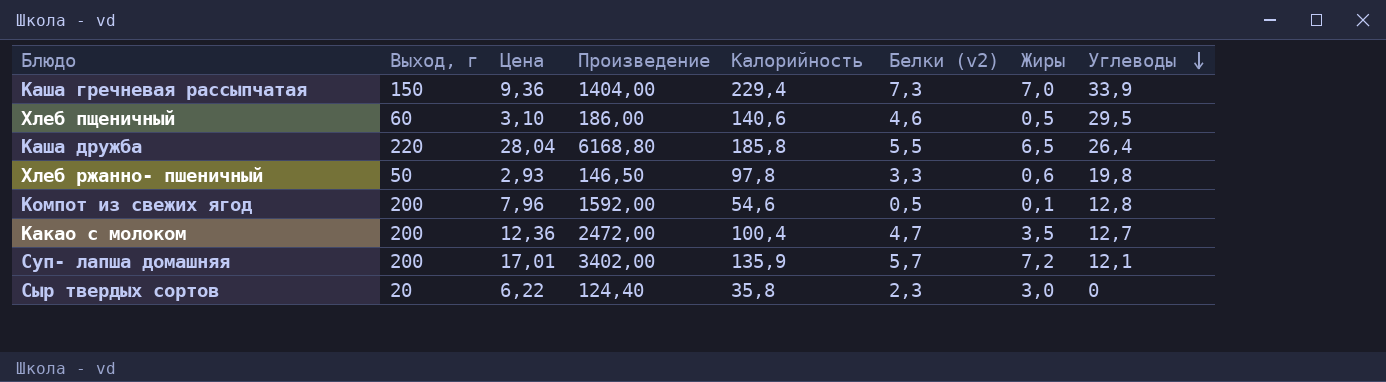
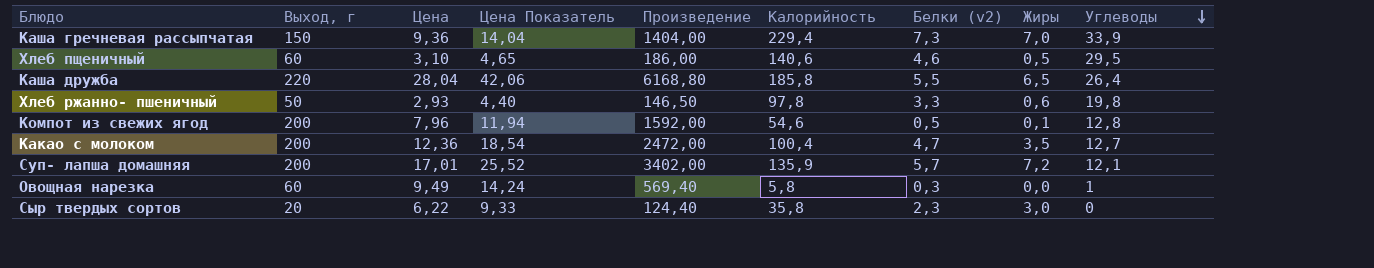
column Цена Показатель | formula: none -> [Цена] * 1,5
row Овощная нарезка: none -> 60 | 9,49 | 14,24 | 569,40 | 5,8 | 0,3 | 0,0 | 1

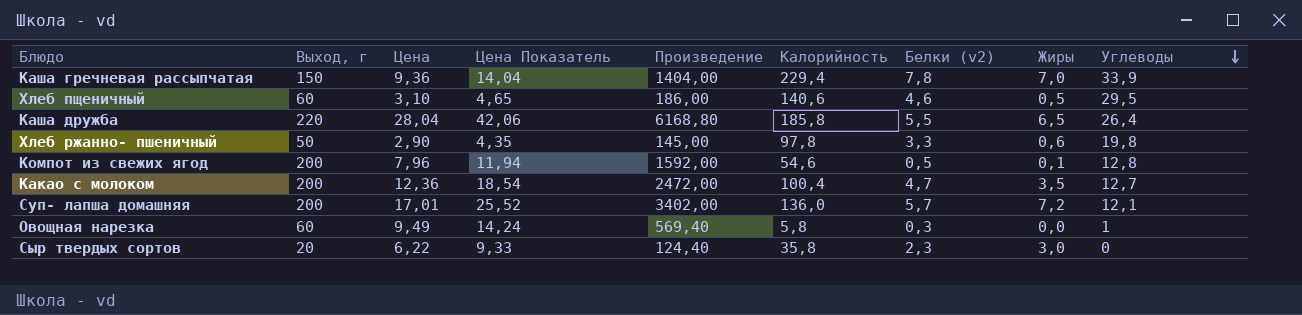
Каша гречневая рассыпчатая | Белки (v2): 7,3 -> 7,8
Хлеб ржанно- пшеничный | Цена: 2,93 -> 2,90
Хлеб ржанно- пшеничный | Цена Показатель: 4,40 -> 4,35
Хлеб ржанно- пшеничный | Произведение: 146,50 -> 145,00
Суп- лапша домашняя | Калорийность: 135,9 -> 136,0

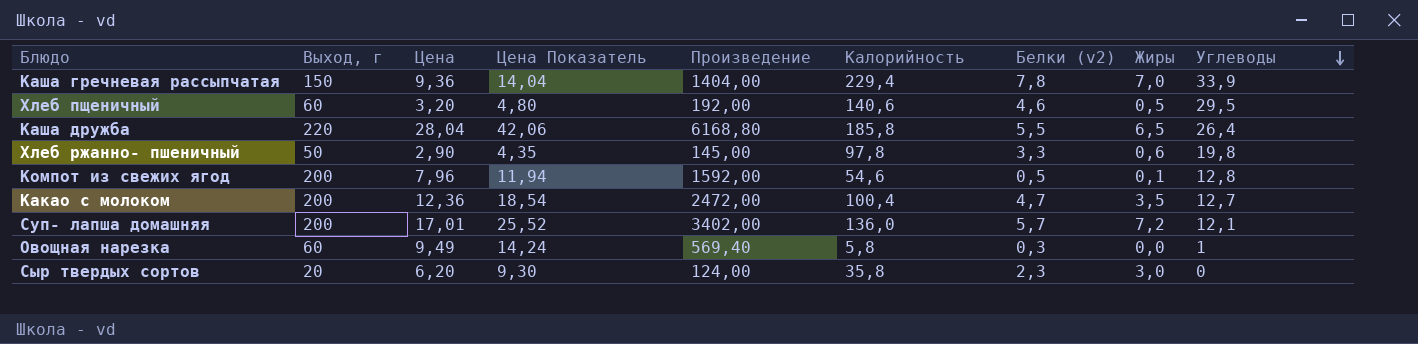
Хлеб пщеничный | Цена: 3,10 -> 3,20
Хлеб пщеничный | Цена Показатель: 4,65 -> 4,80
Хлеб пщеничный | Произведение: 186,00 -> 192,00
Сыр твердых сортов | Цена: 6,22 -> 6,20
Сыр твердых сортов | Цена Показатель: 9,33 -> 9,30
Сыр твердых сортов | Произведение: 124,40 -> 124,00

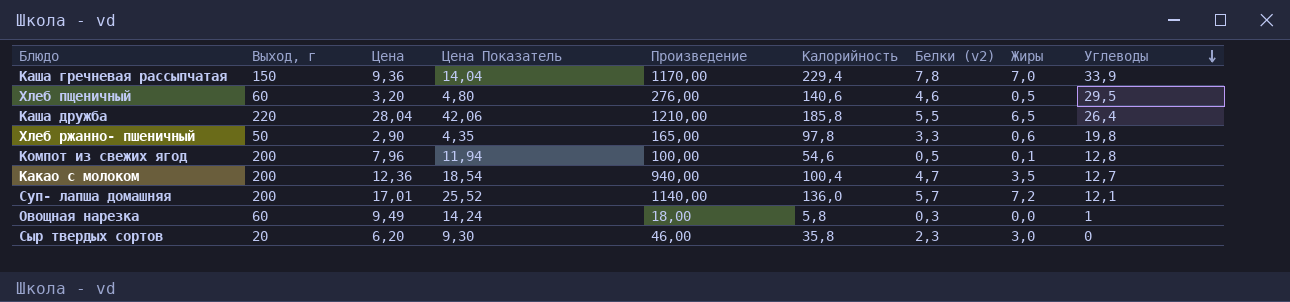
column Произведение | formula: [Выход, г] * [Цена] -> [Выход, г] * [Белки (v2)]

